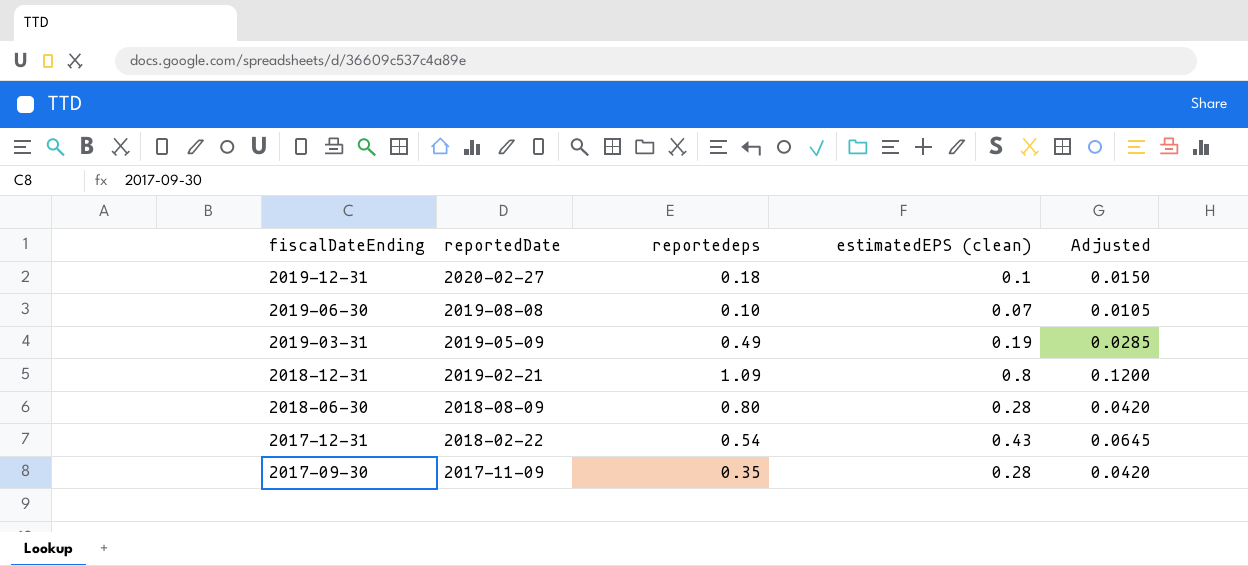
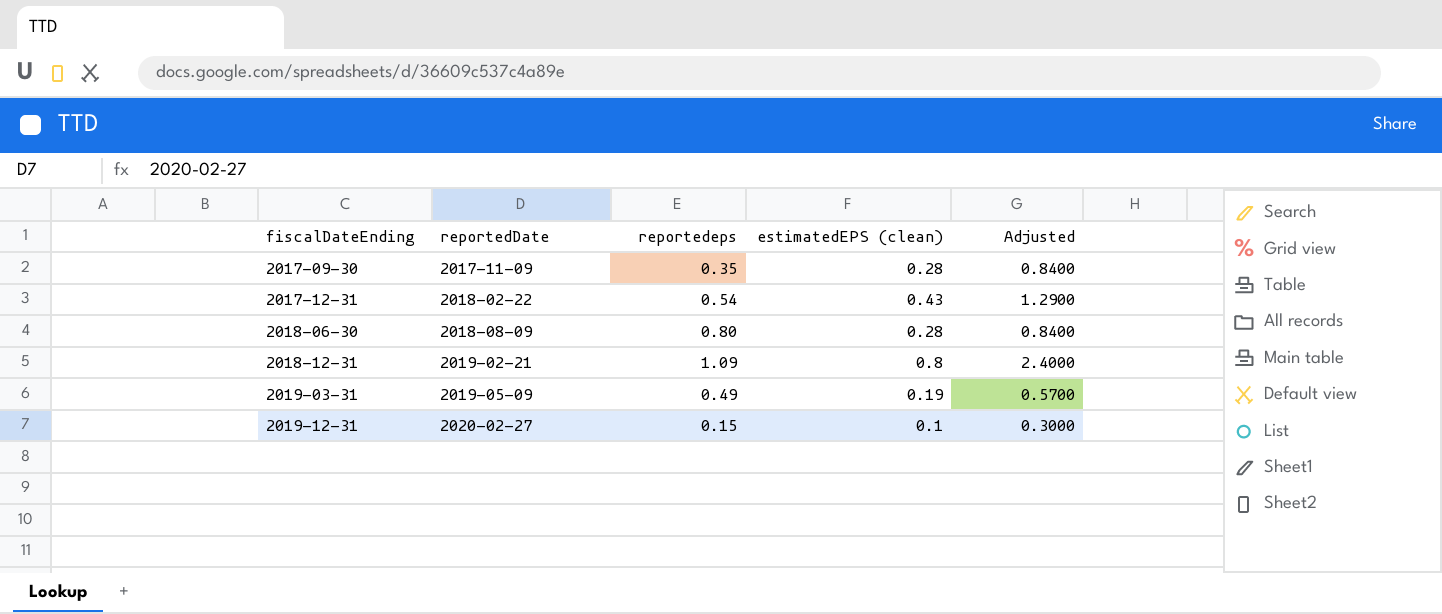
row order: fiscalDateEnding descending -> fiscalDateEnding ascending
column Adjusted | formula: [estimatedEPS (clean)] * 0.15 -> [estimatedEPS (clean)] * 3
row 2019-06-30: 2019-08-08 | 0.10 | 0.07 | 0.0105 -> none
2019-12-31 | reportedeps: 0.18 -> 0.15

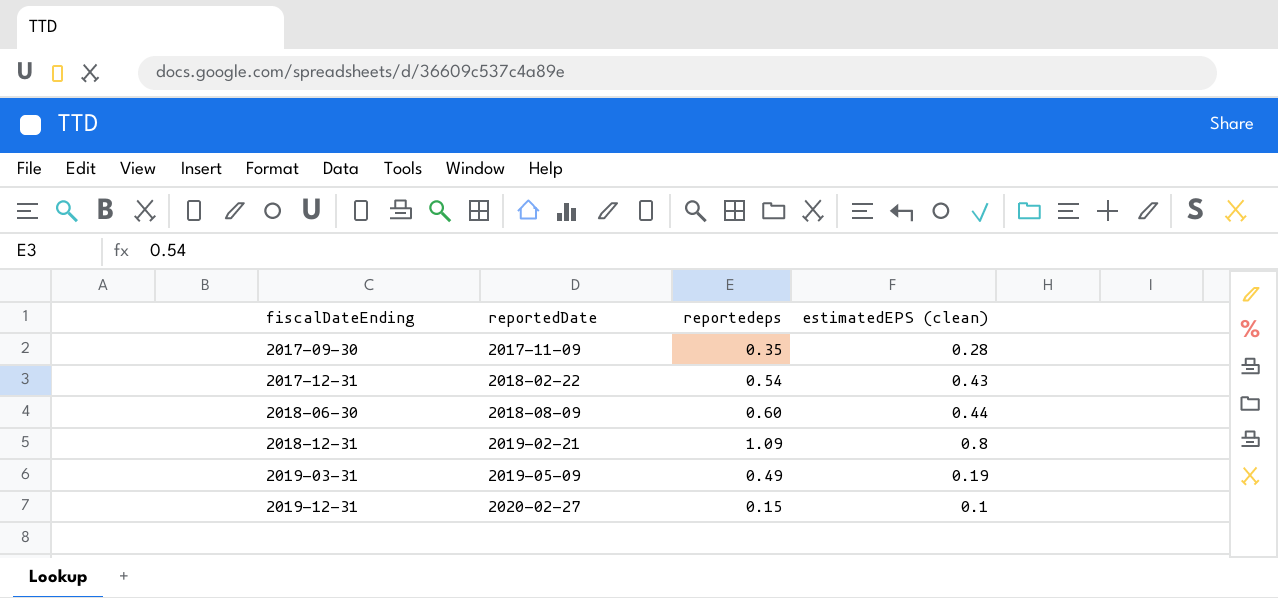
column Adjusted | formula: [estimatedEPS (clean)] * 3 -> none
2018-06-30 | reportedeps: 0.80 -> 0.60
2018-06-30 | estimatedEPS (clean): 0.28 -> 0.44

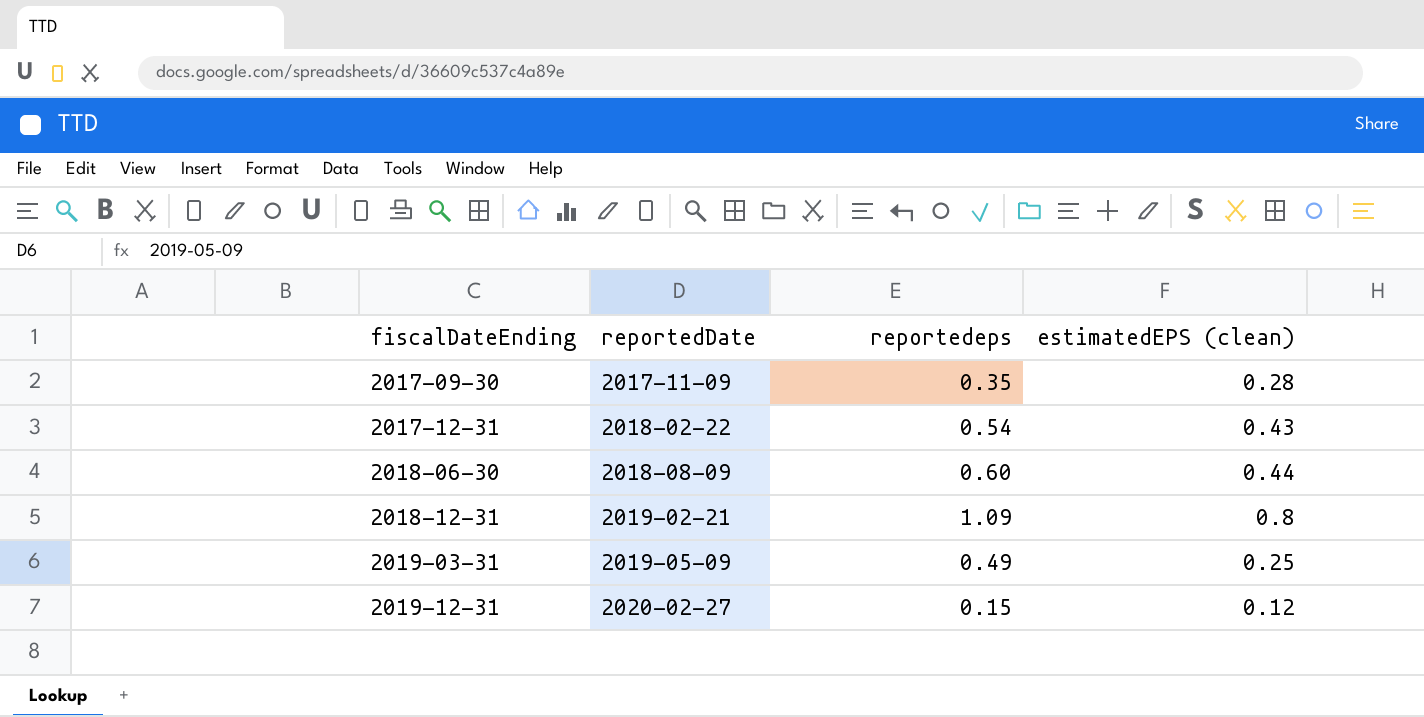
2019-03-31 | estimatedEPS (clean): 0.19 -> 0.25
2019-12-31 | estimatedEPS (clean): 0.1 -> 0.12

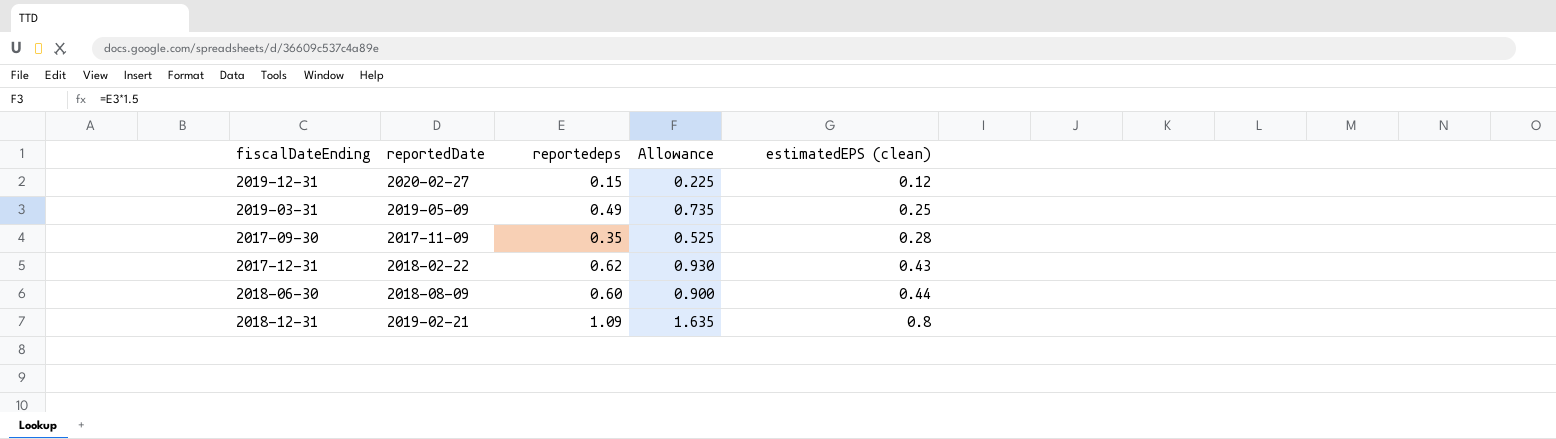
row order: fiscalDateEnding ascending -> estimatedEPS (clean) ascending
column Allowance | formula: none -> [reportedeps] * 1.5
2017-12-31 | reportedeps: 0.54 -> 0.62

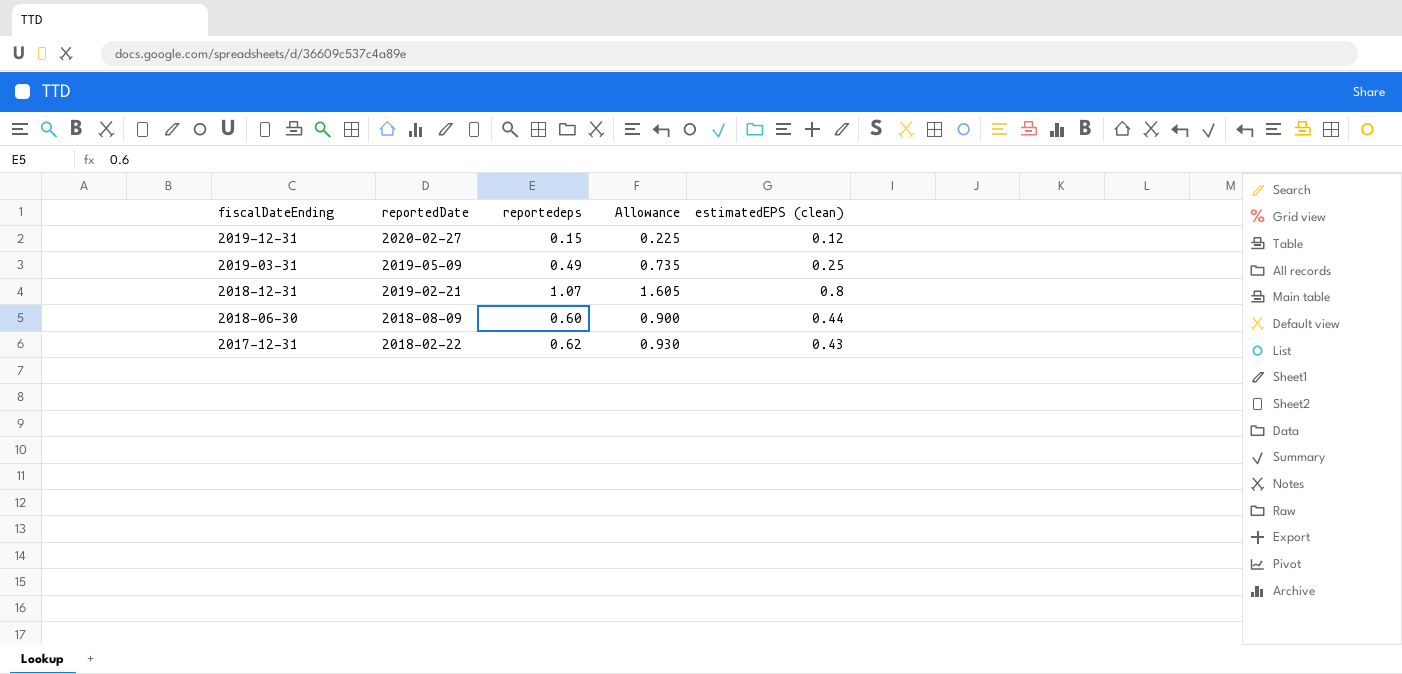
row order: estimatedEPS (clean) ascending -> fiscalDateEnding descending
row 2017-09-30: 2017-11-09 | 0.35 | 0.525 | 0.28 -> none
2018-12-31 | reportedeps: 1.09 -> 1.07
2018-12-31 | Allowance: 1.635 -> 1.605

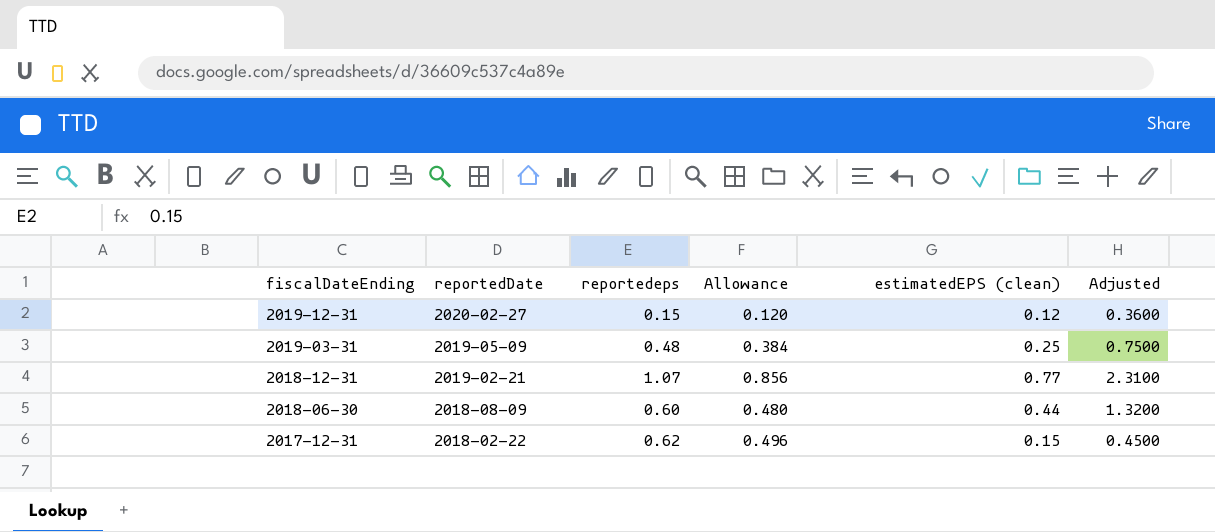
column Allowance | formula: [reportedeps] * 1.5 -> [reportedeps] * 0.8
column Adjusted | formula: none -> [estimatedEPS (clean)] * 3
2019-03-31 | reportedeps: 0.49 -> 0.48
2018-12-31 | estimatedEPS (clean): 0.8 -> 0.77
2017-12-31 | estimatedEPS (clean): 0.43 -> 0.15

